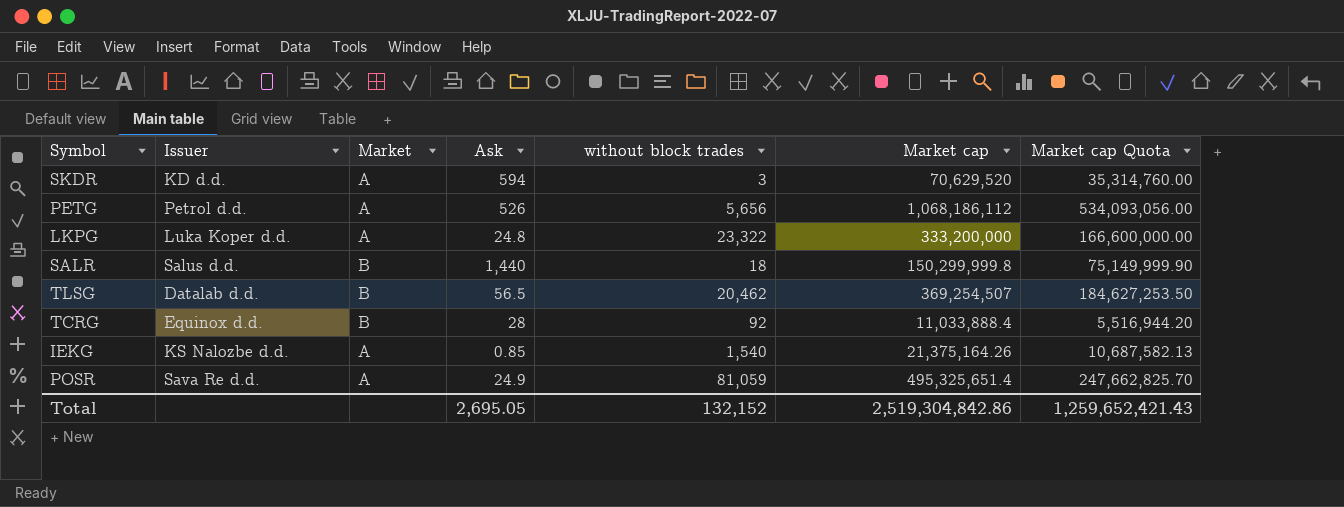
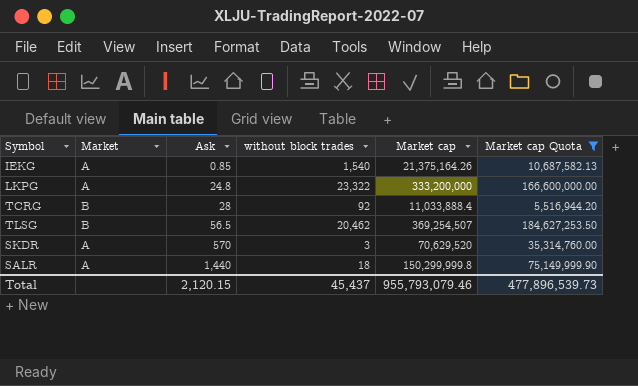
filter: none -> Market cap Quota <= 184,627,253.50
row order: none -> Ask ascending
column Issuer | position: 2 -> none
SKDR | Ask: 594 -> 570
SALR | Market: B -> A
Total | Ask: 2,695.05 -> 2,120.15
Total | without block trades: 132,152 -> 45,437
Total | Market cap: 2,519,304,842.86 -> 955,793,079.46
Total | Market cap Quota: 1,259,652,421.43 -> 477,896,539.73

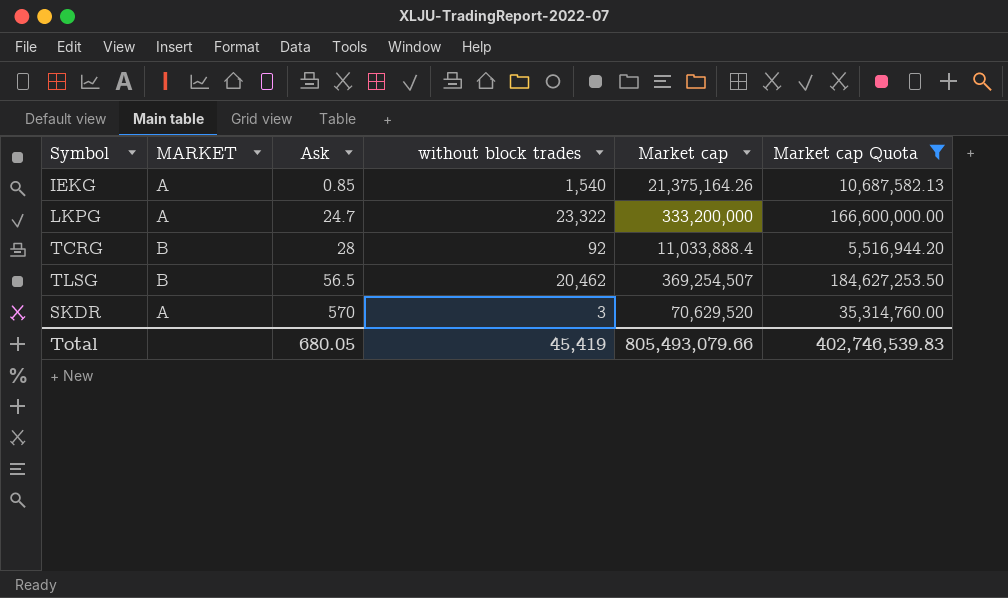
column name: Market -> MARKET
row SALR: A | 1,440 | 18 | 150,299,999.8 | 75,149,999.90 -> none
LKPG | Ask: 24.8 -> 24.7
Total | Ask: 2,120.15 -> 680.05
Total | without block trades: 45,437 -> 45,419
Total | Market cap: 955,793,079.46 -> 805,493,079.66
Total | Market cap Quota: 477,896,539.73 -> 402,746,539.83

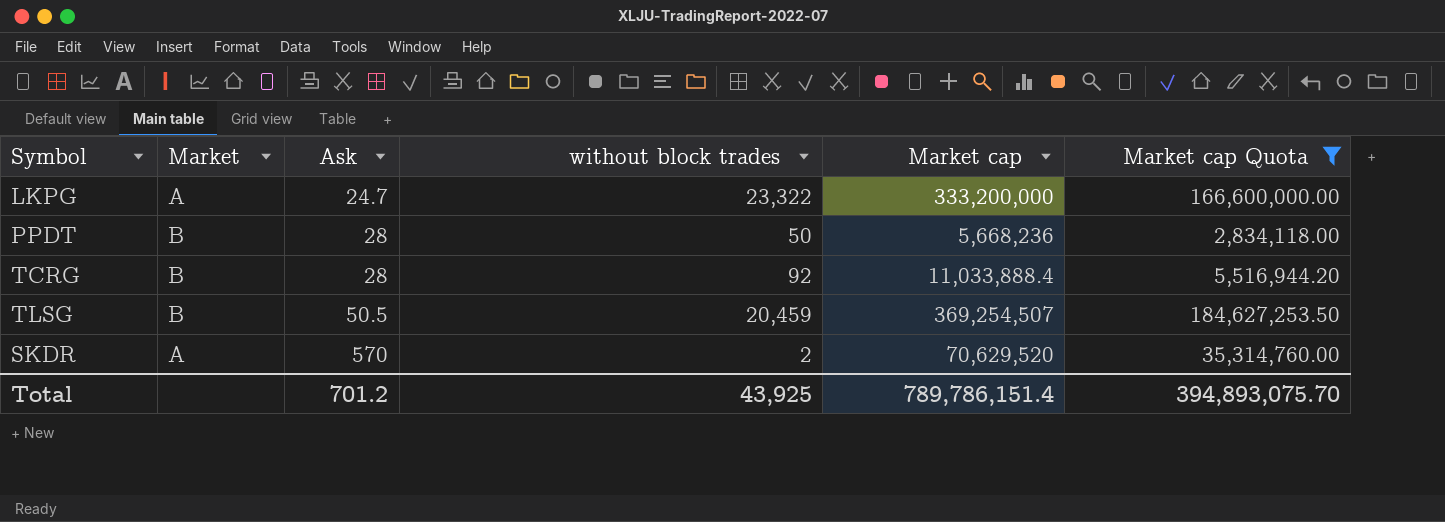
column name: MARKET -> Market
row IEKG: A | 0.85 | 1,540 | 21,375,164.26 | 10,687,582.13 -> none
row PPDT: none -> B | 28 | 50 | 5,668,236 | 2,834,118.00
TLSG | Ask: 56.5 -> 50.5
TLSG | without block trades: 20,462 -> 20,459
SKDR | without block trades: 3 -> 2
Total | Ask: 680.05 -> 701.2
Total | without block trades: 45,419 -> 43,925
Total | Market cap: 805,493,079.66 -> 789,786,151.4
Total | Market cap Quota: 402,746,539.83 -> 394,893,075.70

